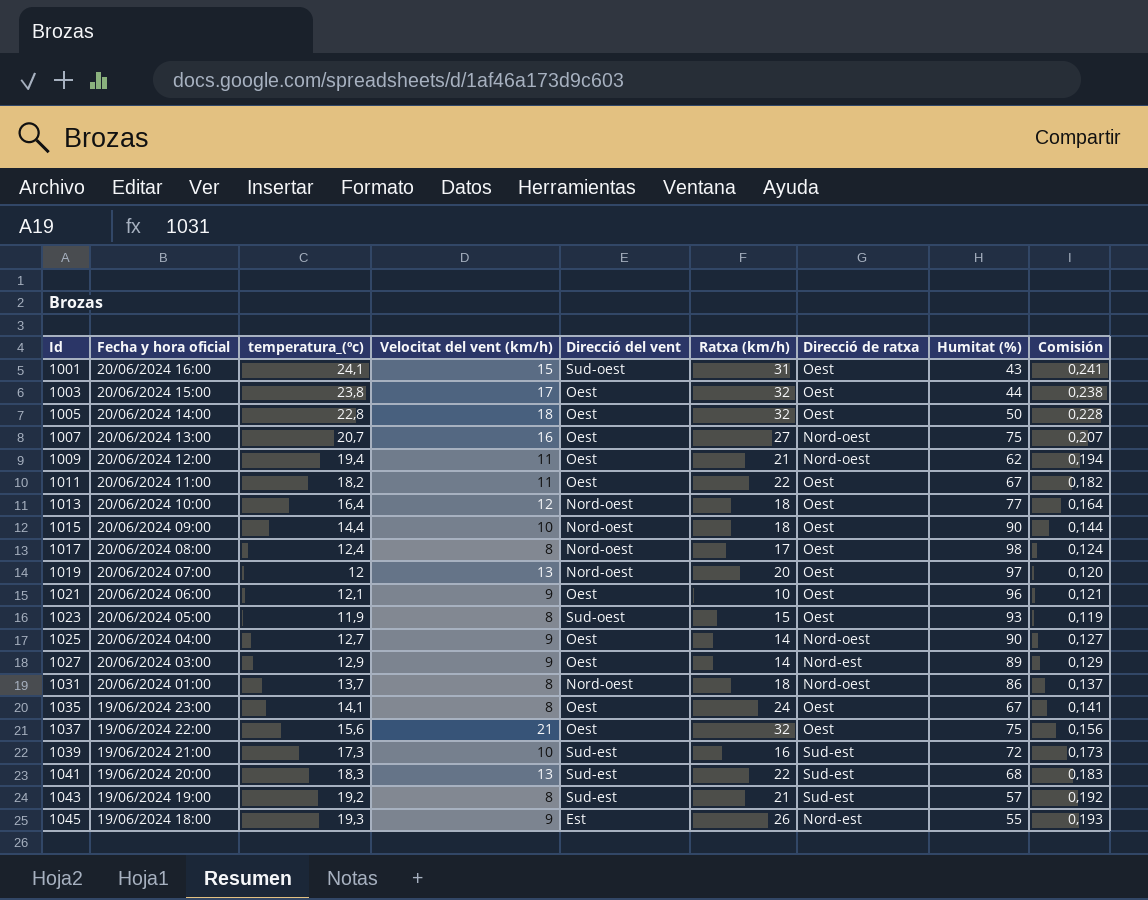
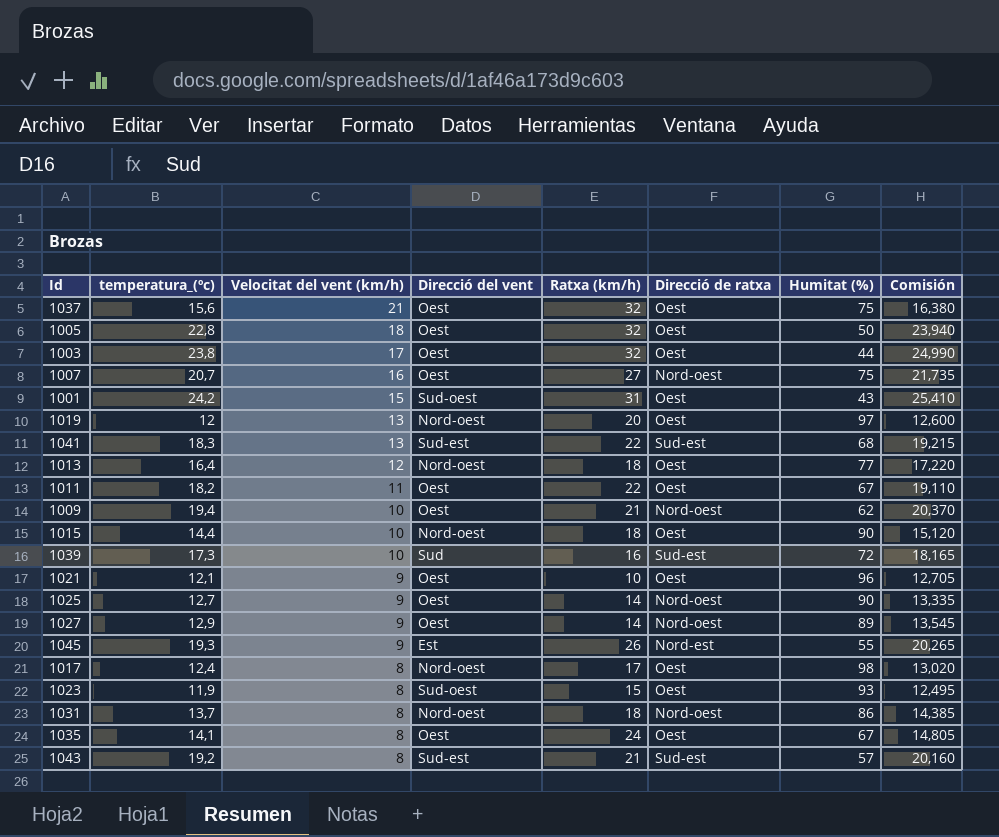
row order: Id ascending -> Velocitat del vent (km/h) descending
column Fecha y hora oficial | position: 2 -> none
column Comisión | formula: [temperatura_(ºc)] * 0,01 -> [temperatura_(ºc)] * 1,05
1001 | temperatura_(ºc): 24,1 -> 24,2
1009 | Velocitat del vent (km/h): 11 -> 10
1039 | Direcció del vent: Sud-est -> Sud
1027 | Direcció de ratxa: Nord-est -> Nord-oest

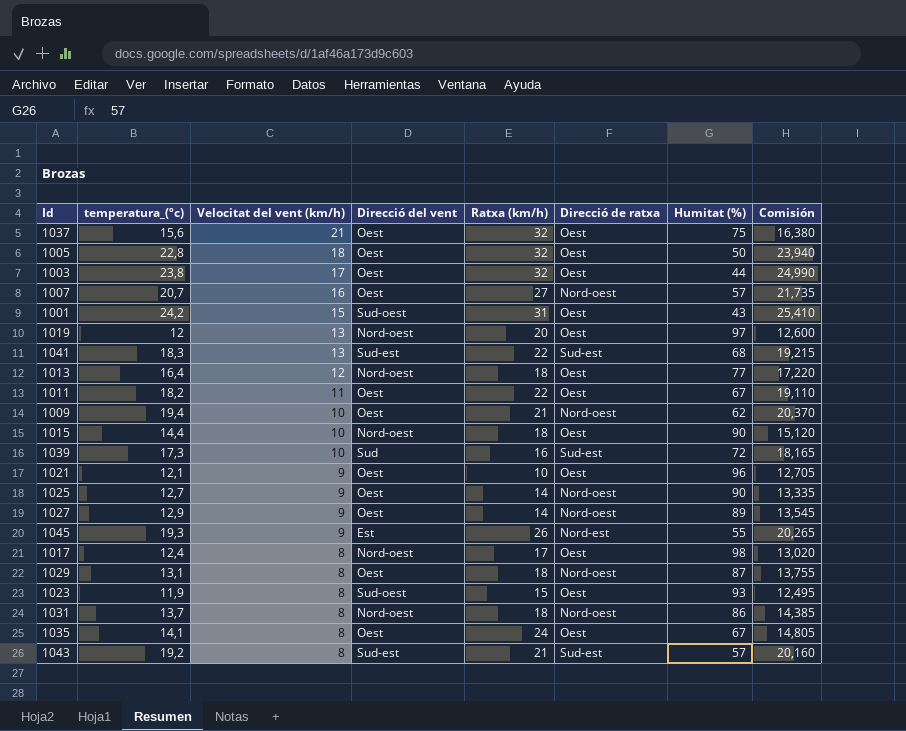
1007 | Humitat (%): 75 -> 57
row 1029: none -> 13,1 | 8 | Oest | 18 | Nord-oest | 87 | 13,755

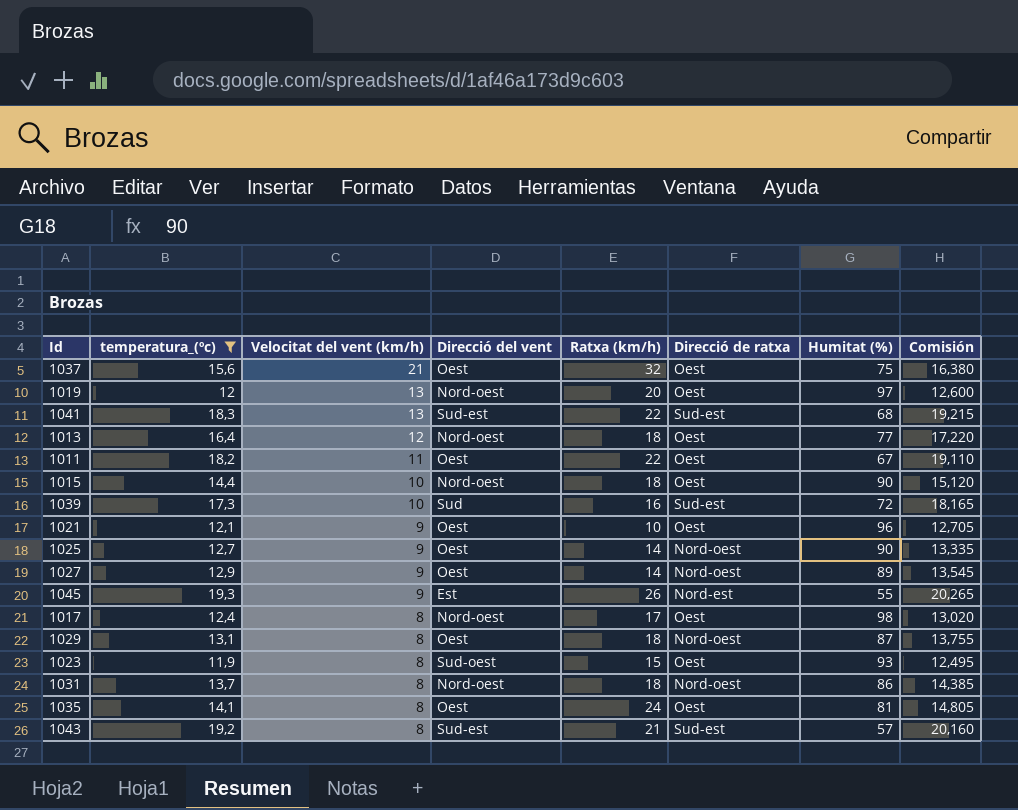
filter: none -> temperatura_(ºc) <= 19,3
1035 | Humitat (%): 67 -> 81

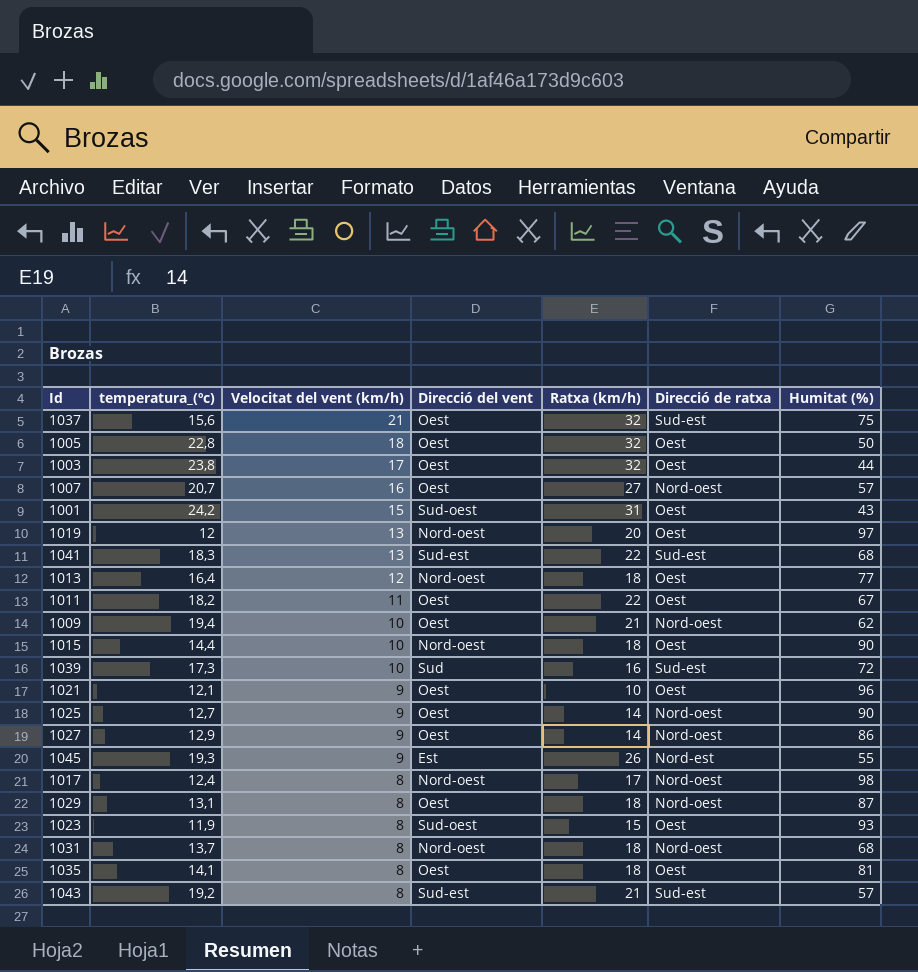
filter: temperatura_(ºc) <= 19,3 -> none
column Comisión | formula: [temperatura_(ºc)] * 1,05 -> none
1037 | Direcció de ratxa: Oest -> Sud-est
1027 | Humitat (%): 89 -> 86
1017 | Direcció de ratxa: Oest -> Nord-oest
1031 | Humitat (%): 86 -> 68
1035 | Ratxa (km/h): 24 -> 18

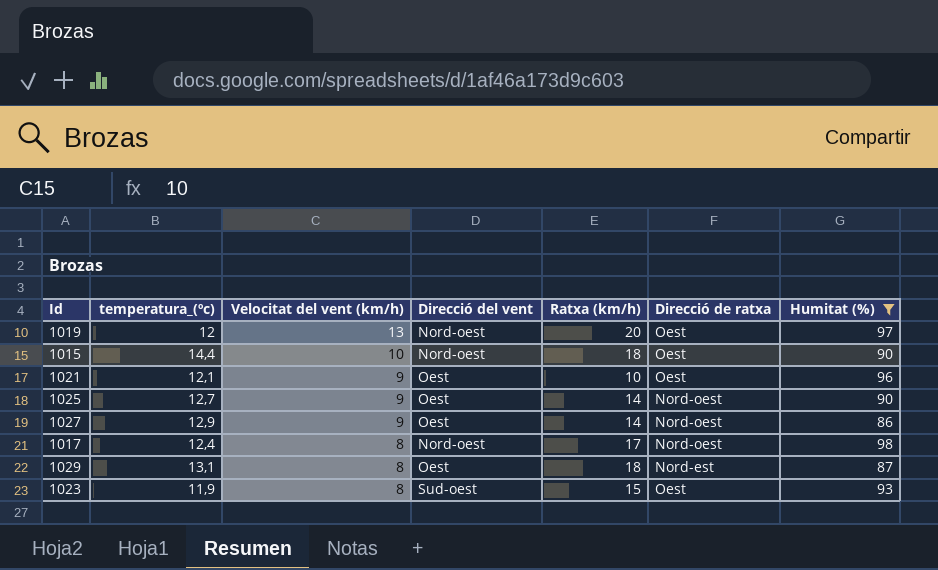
filter: none -> Humitat (%) >= 86
1029 | Direcció de ratxa: Nord-oest -> Nord-est

